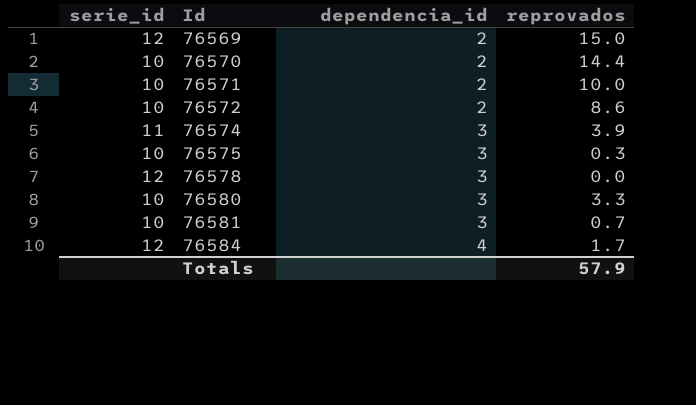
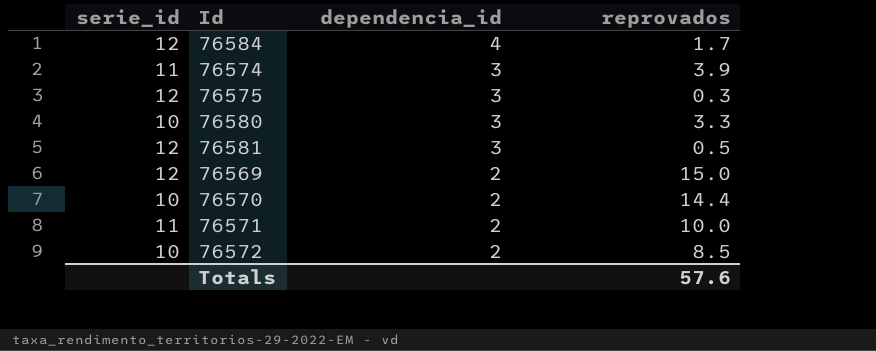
row order: Id ascending -> dependencia_id descending
row 76578: 12 | 3 | 0.0 -> none
76575 | serie_id: 10 -> 12
76581 | serie_id: 10 -> 12
76581 | reprovados: 0.7 -> 0.5
76571 | serie_id: 10 -> 11
76572 | reprovados: 8.6 -> 8.5
Totals | reprovados: 57.9 -> 57.6

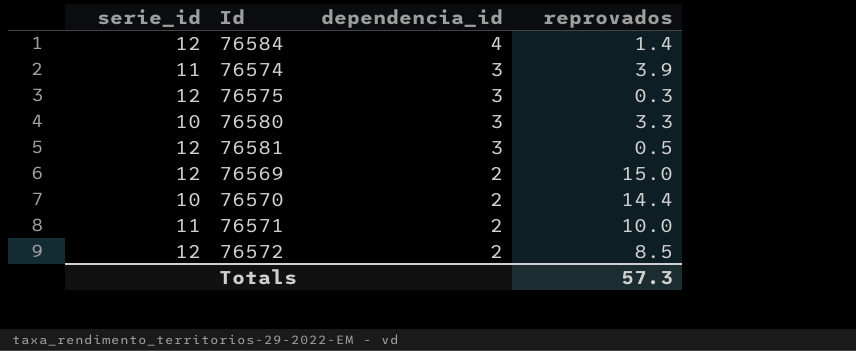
76584 | reprovados: 1.7 -> 1.4
76572 | serie_id: 10 -> 12
Totals | reprovados: 57.6 -> 57.3

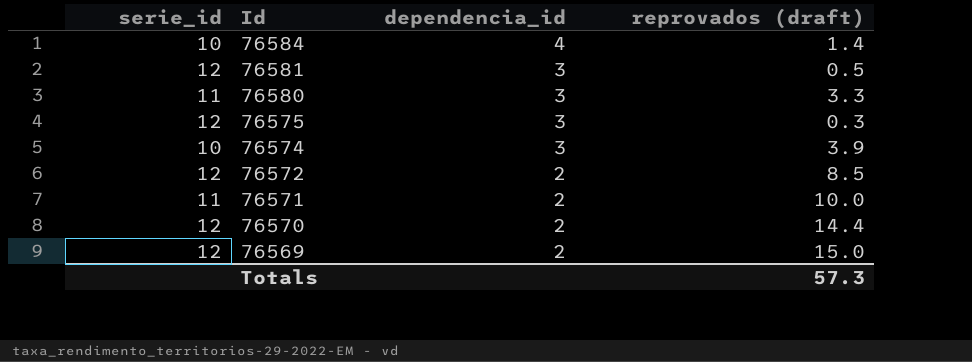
row order: dependencia_id descending -> Id descending
column name: reprovados -> reprovados (draft)
76584 | serie_id: 12 -> 10
76580 | serie_id: 10 -> 11
76574 | serie_id: 11 -> 10
76570 | serie_id: 10 -> 12

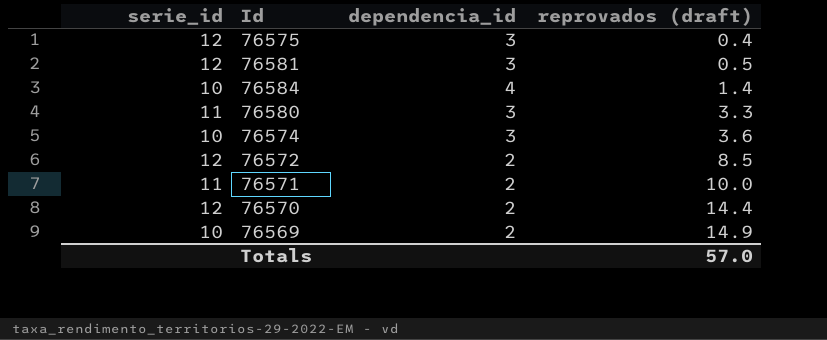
row order: Id descending -> reprovados (draft) ascending
76575 | reprovados (draft): 0.3 -> 0.4
76574 | reprovados (draft): 3.9 -> 3.6
76569 | serie_id: 12 -> 10
76569 | reprovados (draft): 15.0 -> 14.9
Totals | reprovados (draft): 57.3 -> 57.0

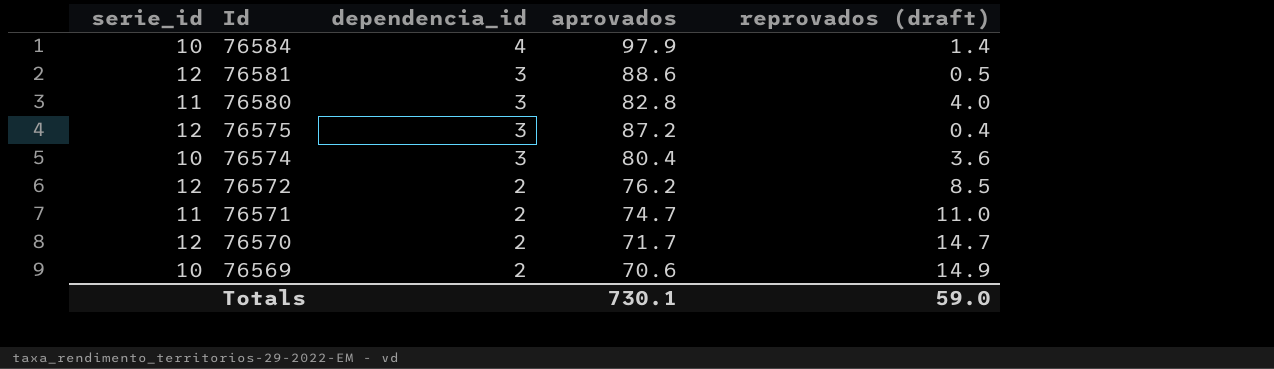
row order: reprovados (draft) ascending -> Id descending
column aprovados | position: none -> 4
76580 | reprovados (draft): 3.3 -> 4.0
76571 | reprovados (draft): 10.0 -> 11.0
76570 | reprovados (draft): 14.4 -> 14.7
Totals | reprovados (draft): 57.0 -> 59.0

